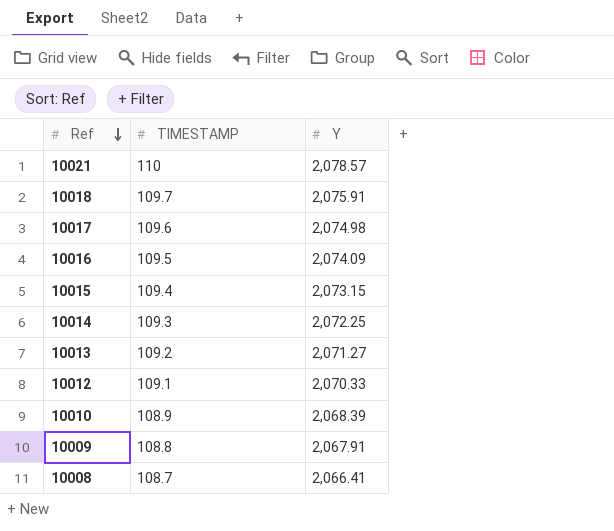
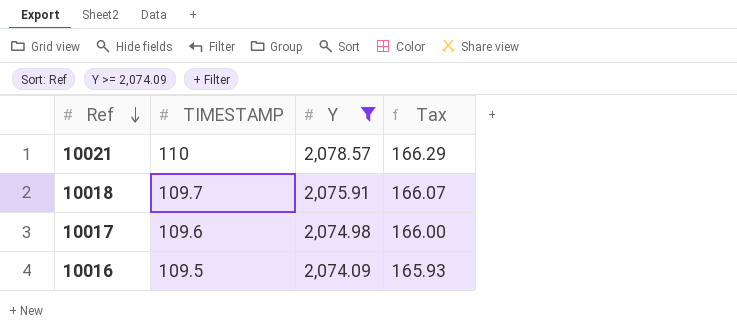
filter: none -> Y >= 2,074.09
column Tax | formula: none -> [Y] * 0.08

